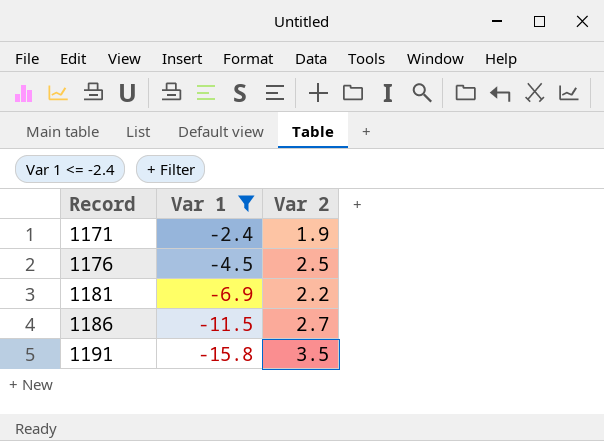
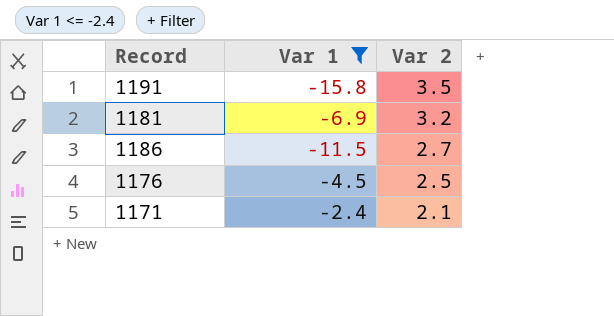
row order: Record ascending -> Var 2 descending
1181 | Var 2: 2.2 -> 3.2
1171 | Var 2: 1.9 -> 2.1

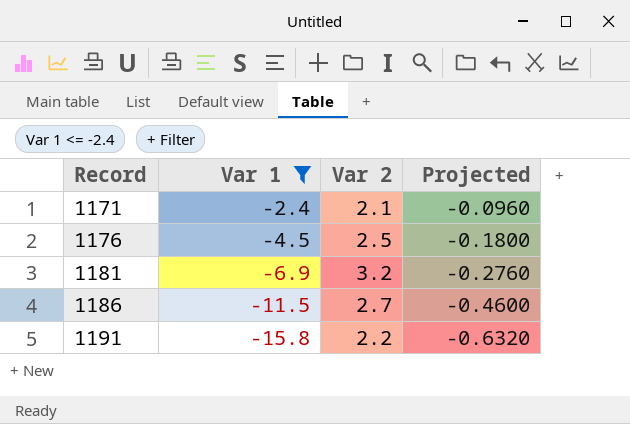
row order: Var 2 descending -> Record ascending
column Projected | formula: none -> [Var 1] * 0.04
1191 | Var 2: 3.5 -> 2.2

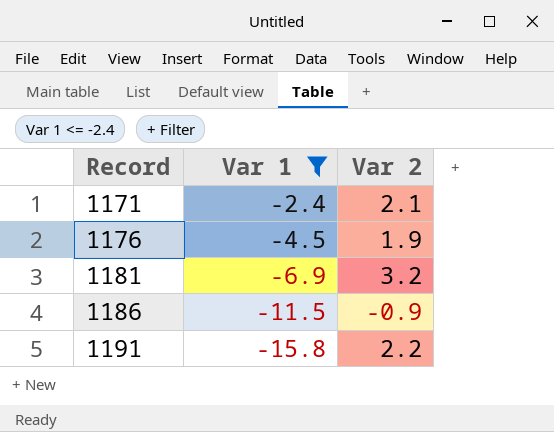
column Projected | formula: [Var 1] * 0.04 -> none
1176 | Var 2: 2.5 -> 1.9
1186 | Var 2: 2.7 -> -0.9

